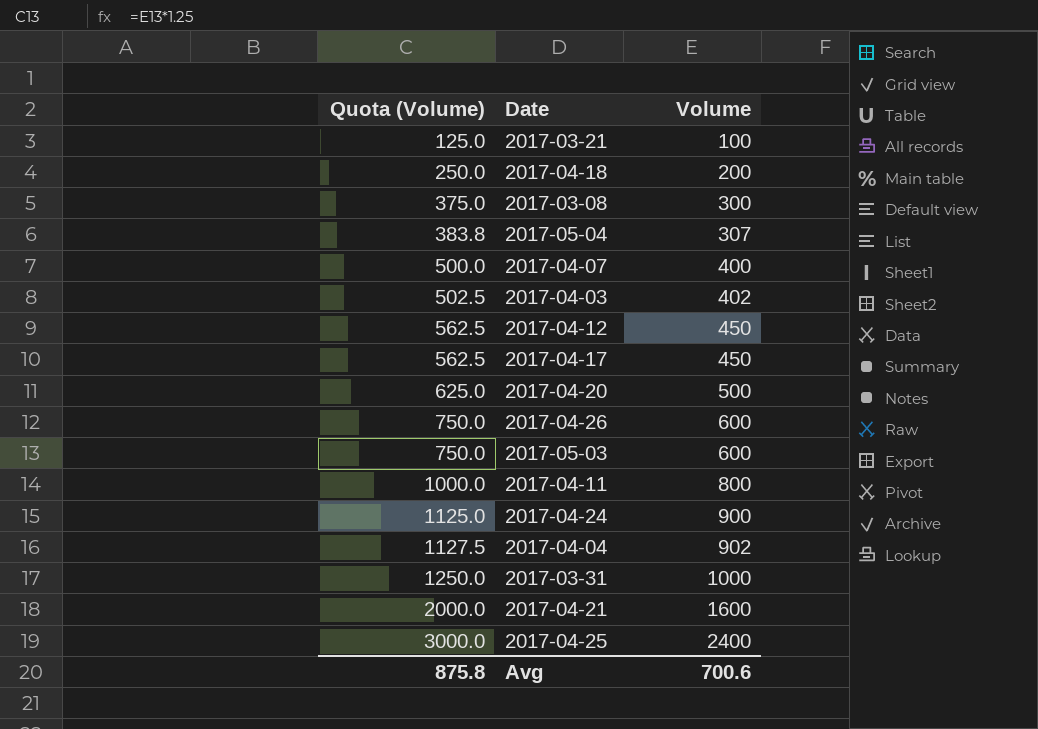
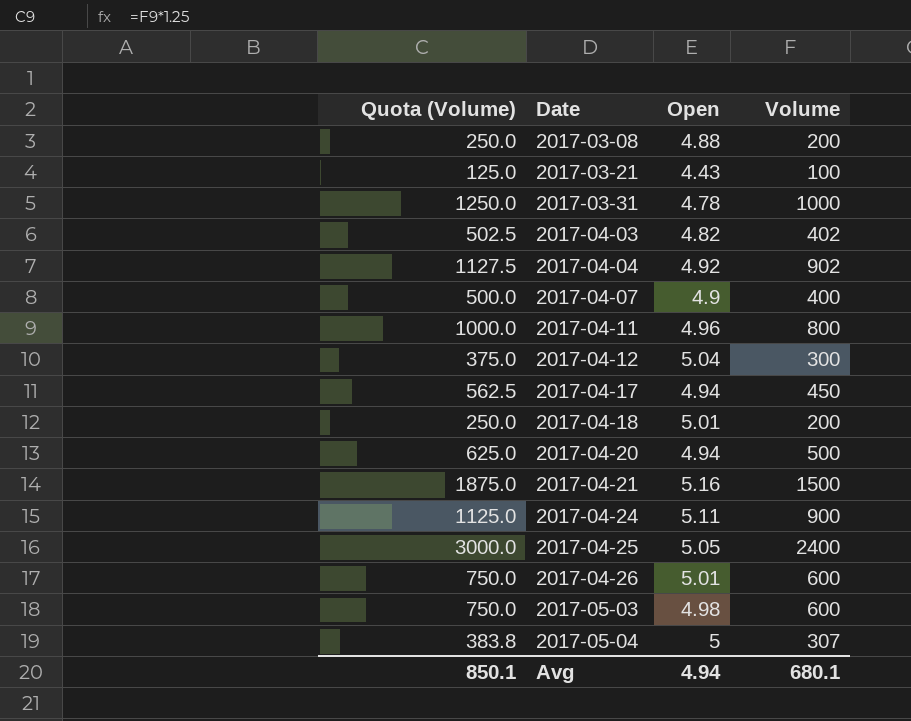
row order: Quota (Volume) ascending -> Date ascending
column Open | position: none -> 3
2017-03-08 | Quota (Volume): 375.0 -> 250.0
2017-03-08 | Volume: 300 -> 200
2017-04-12 | Quota (Volume): 562.5 -> 375.0
2017-04-12 | Volume: 450 -> 300
2017-04-21 | Quota (Volume): 2000.0 -> 1875.0
2017-04-21 | Volume: 1600 -> 1500
Avg | Quota (Volume): 875.8 -> 850.1
Avg | Volume: 700.6 -> 680.1

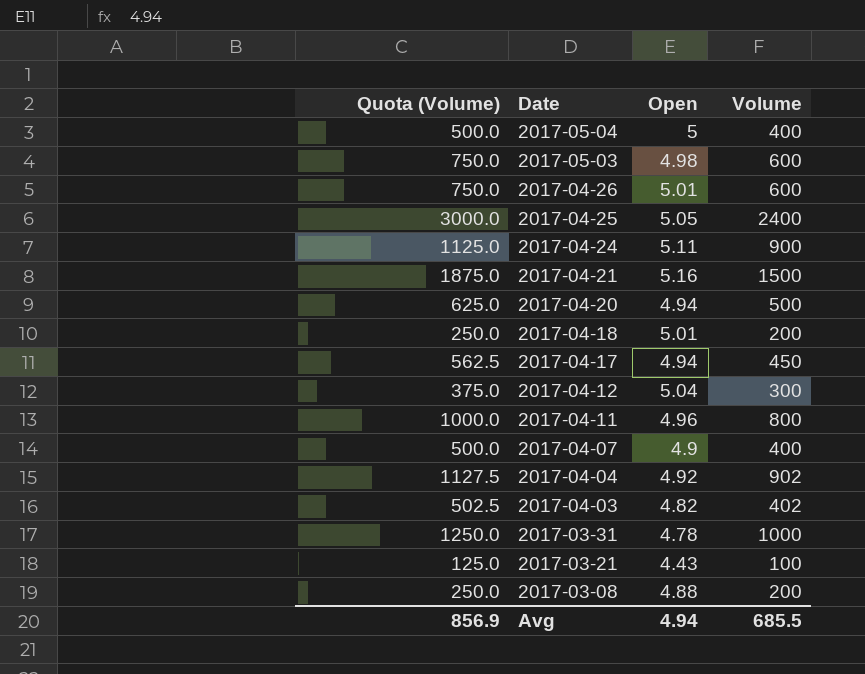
row order: Date ascending -> Date descending
2017-05-04 | Quota (Volume): 383.8 -> 500.0
2017-05-04 | Volume: 307 -> 400
Avg | Quota (Volume): 850.1 -> 856.9
Avg | Volume: 680.1 -> 685.5

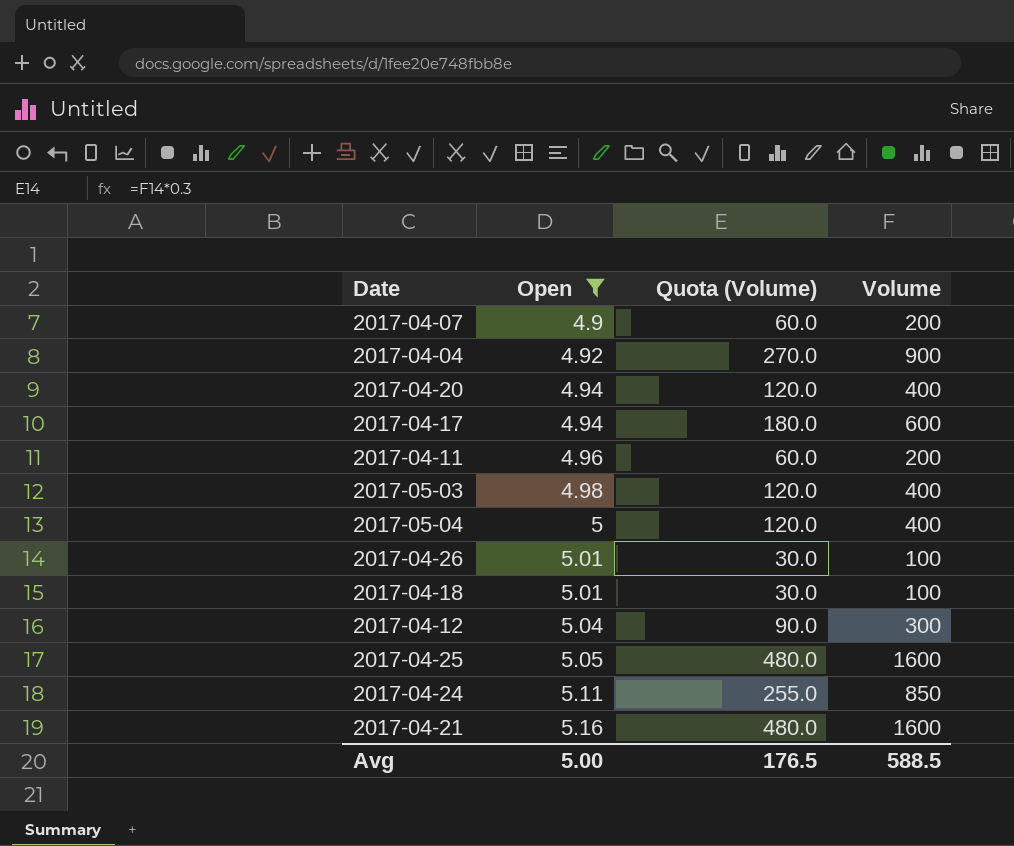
filter: none -> Open >= 4.9
row order: Date descending -> Open ascending
column Quota (Volume) | formula: [Volume] * 1.25 -> [Volume] * 0.3
column Quota (Volume) | position: 1 -> 3
2017-04-07 | Volume: 400 -> 200
2017-04-04 | Volume: 902 -> 900
2017-04-20 | Volume: 500 -> 400
2017-04-17 | Volume: 450 -> 600
2017-04-11 | Volume: 800 -> 200
2017-05-03 | Volume: 600 -> 400
2017-04-26 | Volume: 600 -> 100
2017-04-18 | Volume: 200 -> 100
2017-04-25 | Volume: 2400 -> 1600
2017-04-24 | Volume: 900 -> 850
2017-04-21 | Volume: 1500 -> 1600
Avg | Open: 4.94 -> 5.00
Avg | Quota (Volume): 856.9 -> 176.5
Avg | Volume: 685.5 -> 588.5

